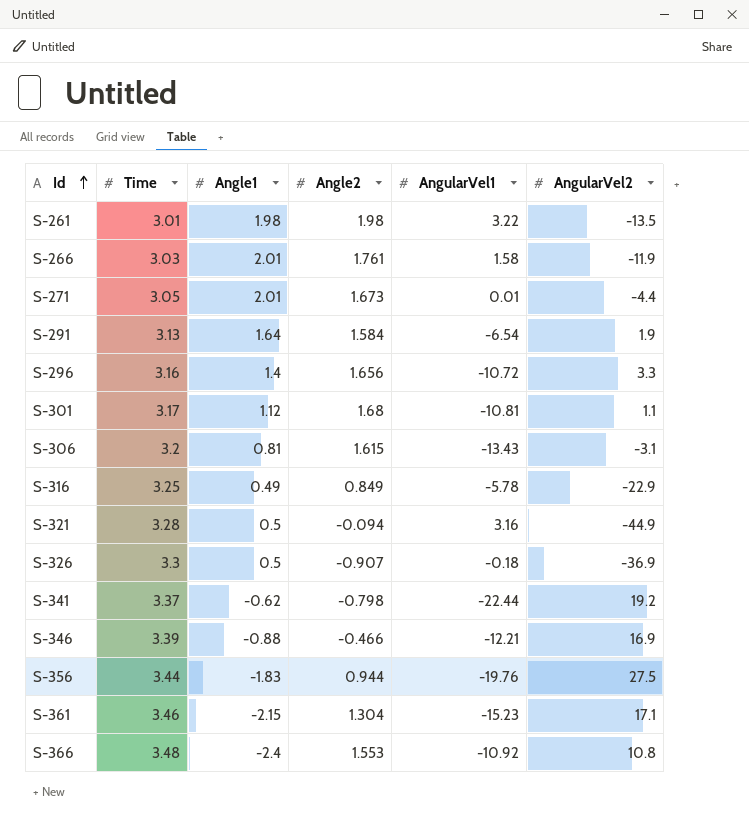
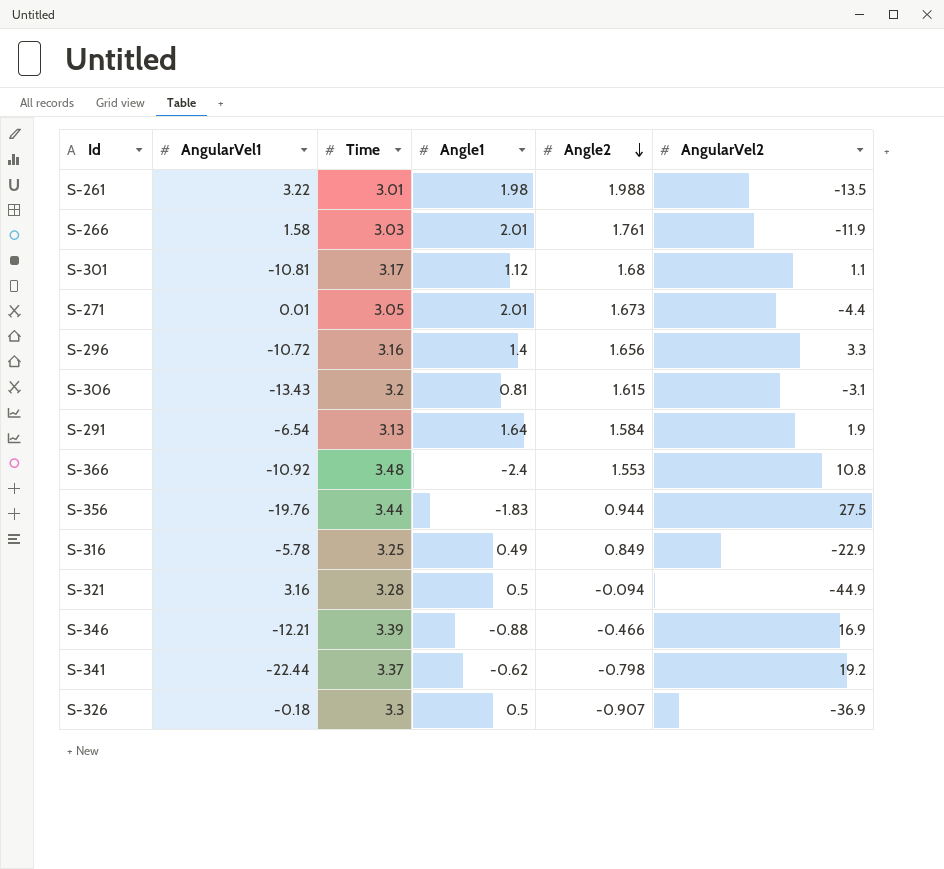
row order: Id ascending -> Angle2 descending
column AngularVel1 | position: 5 -> 2
row S-361: 3.46 | -2.15 | 1.304 | -15.23 | 17.1 -> none
S-261 | Angle2: 1.98 -> 1.988

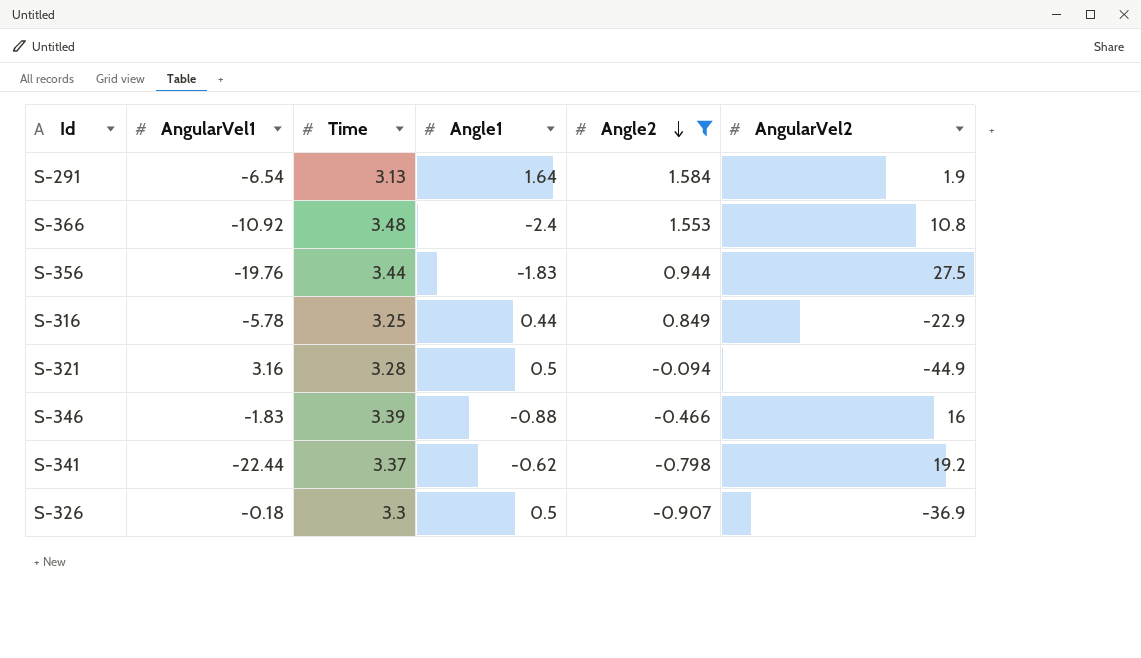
filter: none -> Angle2 <= 1.584
S-316 | Angle1: 0.49 -> 0.44
S-346 | AngularVel1: -12.21 -> -1.83
S-346 | AngularVel2: 16.9 -> 16

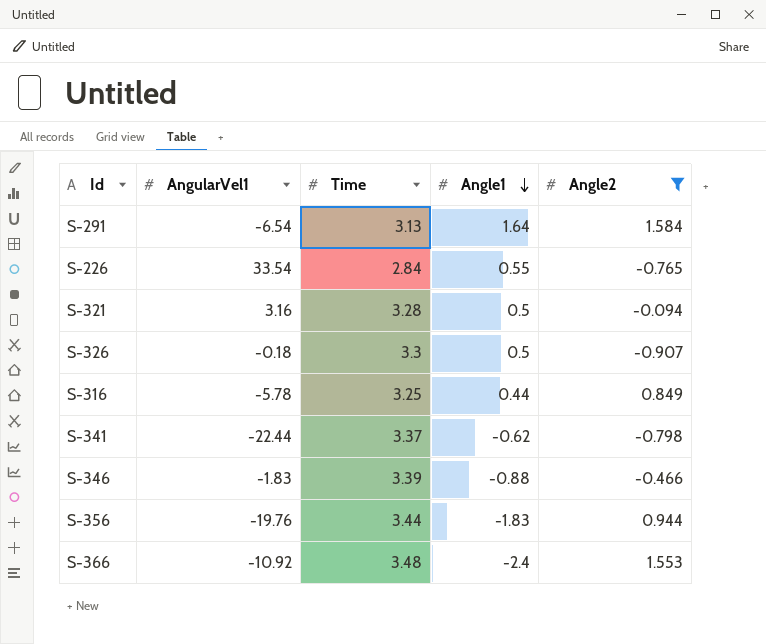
row order: Angle2 descending -> Angle1 descending
column AngularVel2 | position: 6 -> none
row S-226: none -> 33.54 | 2.84 | 0.55 | -0.765

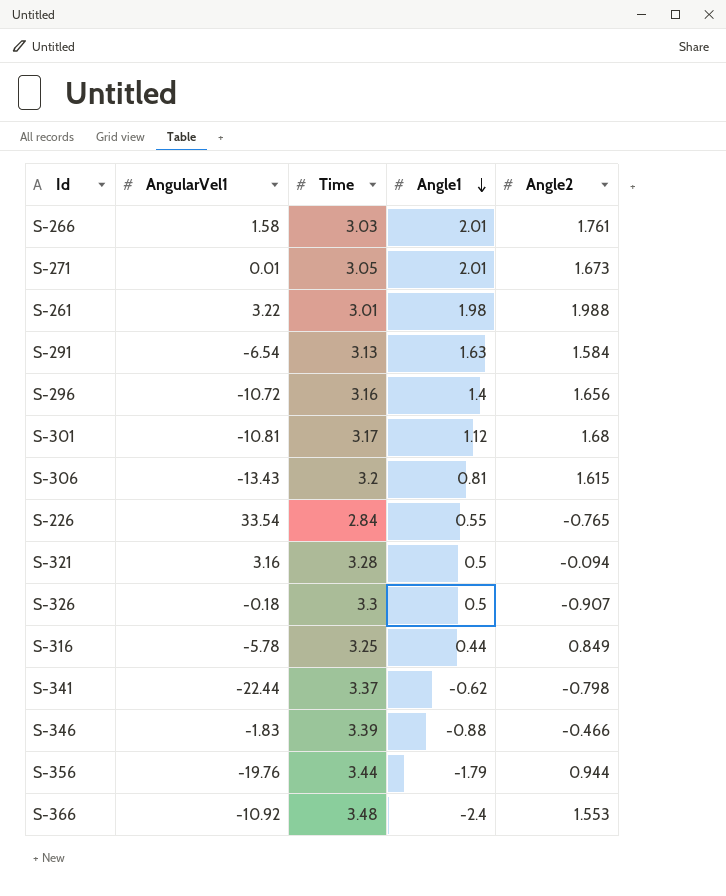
filter: Angle2 <= 1.584 -> none
S-291 | Angle1: 1.64 -> 1.63
S-356 | Angle1: -1.83 -> -1.79

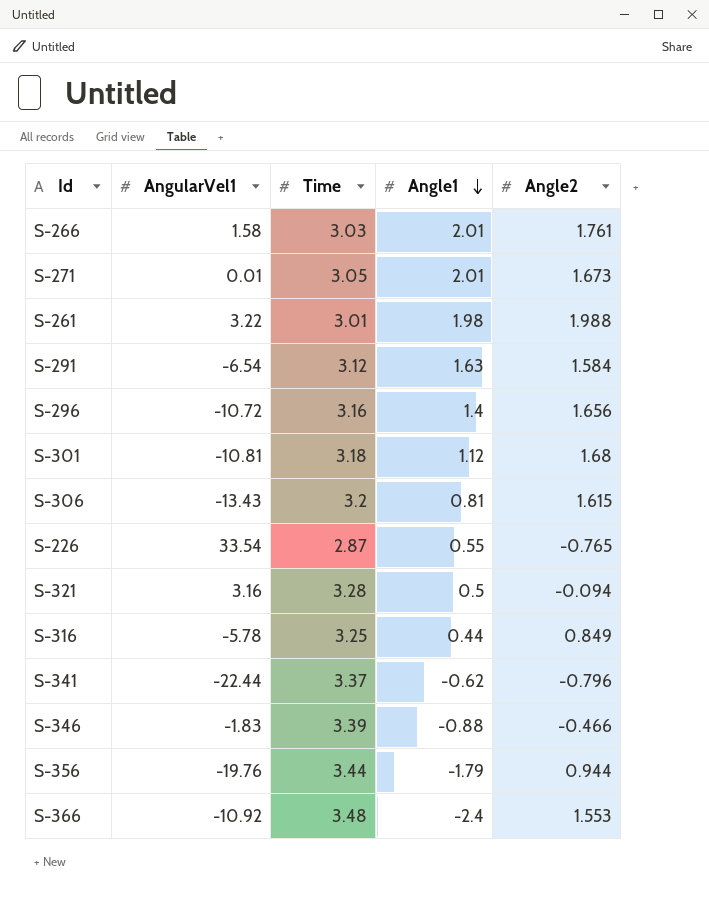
row S-326: -0.18 | 3.3 | 0.5 | -0.907 -> none
S-291 | Time: 3.13 -> 3.12
S-301 | Time: 3.17 -> 3.18
S-226 | Time: 2.84 -> 2.87
S-341 | Angle2: -0.798 -> -0.796

